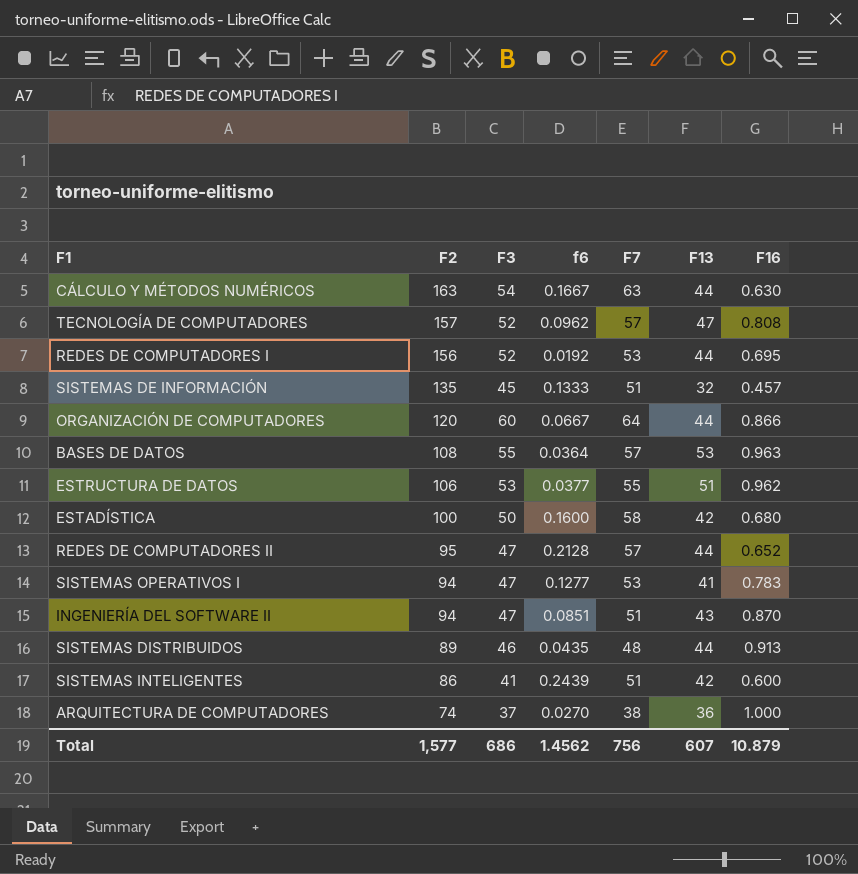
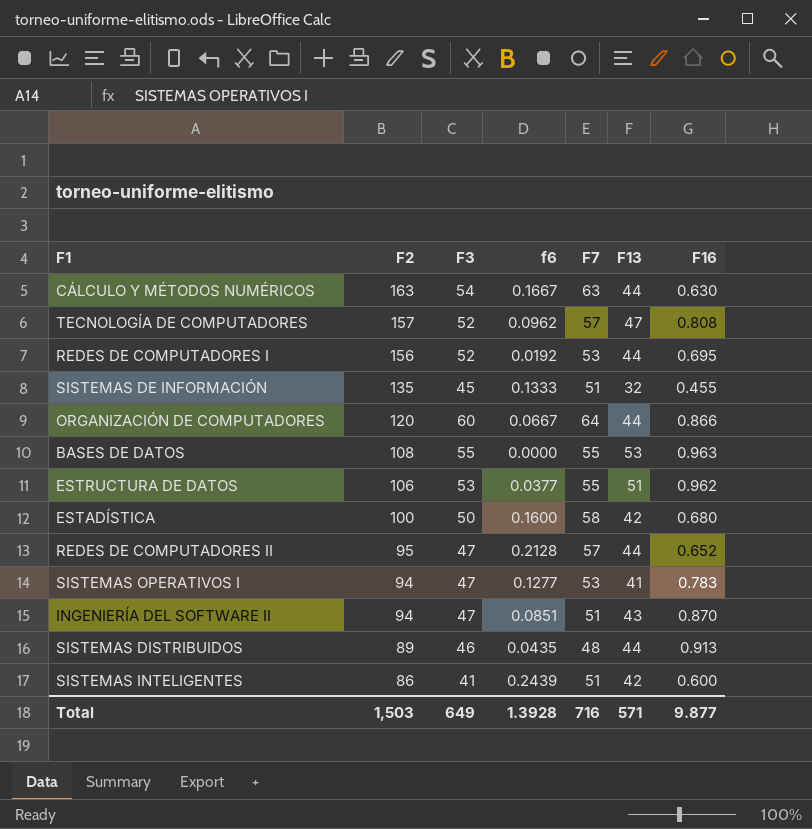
row ARQUITECTURA DE COMPUTADORES: 74 | 37 | 0.0270 | 38 | 36 | 1.000 -> none
SISTEMAS DE INFORMACIÓN | F16: 0.457 -> 0.455
BASES DE DATOS | f6: 0.0364 -> 0.0000
BASES DE DATOS | F7: 57 -> 55
Total | F2: 1,577 -> 1,503
Total | F3: 686 -> 649
Total | f6: 1.4562 -> 1.3928
Total | F7: 756 -> 716
Total | F13: 607 -> 571
Total | F16: 10.879 -> 9.877

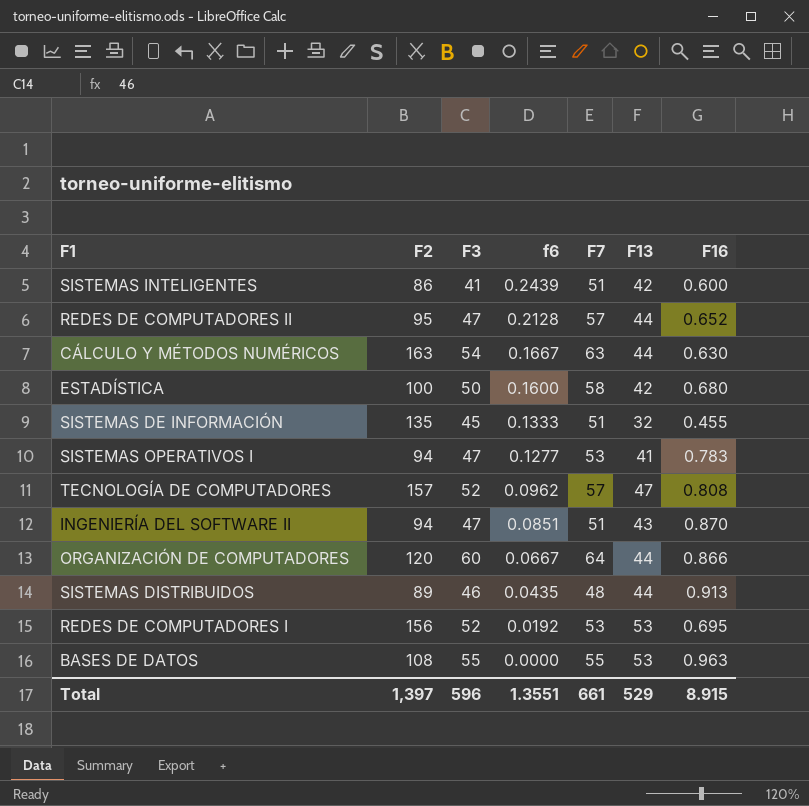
row order: F2 descending -> f6 descending
row ESTRUCTURA DE DATOS: 106 | 53 | 0.0377 | 55 | 51 | 0.962 -> none
REDES DE COMPUTADORES I | F13: 44 -> 53
Total | F2: 1,503 -> 1,397
Total | F3: 649 -> 596
Total | f6: 1.3928 -> 1.3551
Total | F7: 716 -> 661
Total | F13: 571 -> 529
Total | F16: 9.877 -> 8.915

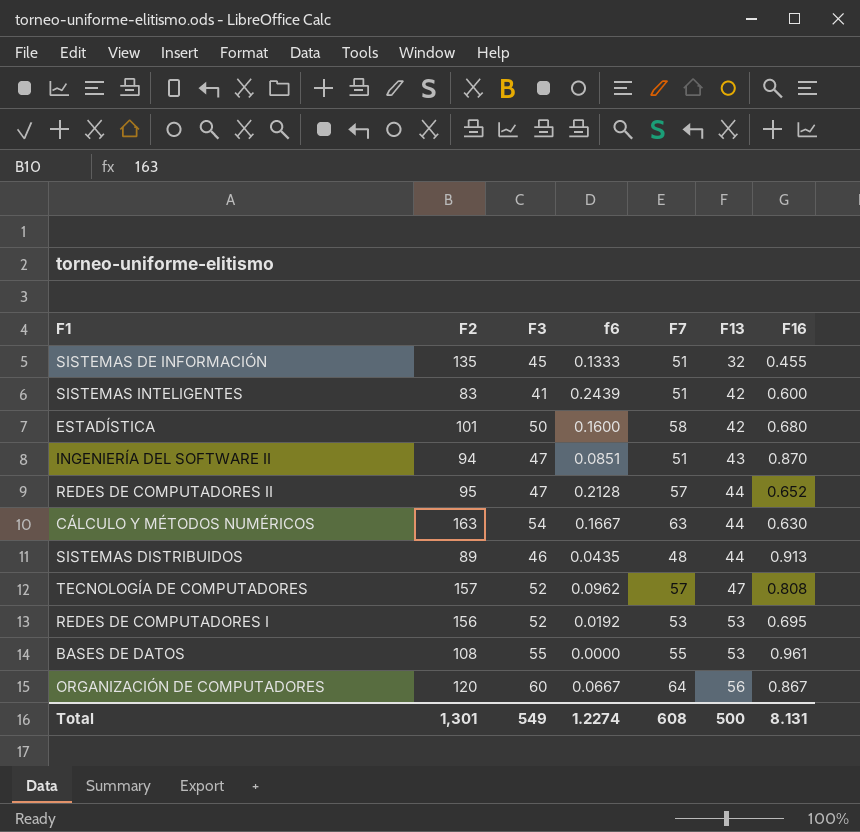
row order: f6 descending -> F13 ascending
row SISTEMAS OPERATIVOS I: 94 | 47 | 0.1277 | 53 | 41 | 0.783 -> none
SISTEMAS INTELIGENTES | F2: 86 -> 83
ESTADÍSTICA | F2: 100 -> 101
BASES DE DATOS | F16: 0.963 -> 0.961
ORGANIZACIÓN DE COMPUTADORES | F13: 44 -> 56
ORGANIZACIÓN DE COMPUTADORES | F16: 0.866 -> 0.867
Total | F2: 1,397 -> 1,301
Total | F3: 596 -> 549
Total | f6: 1.3551 -> 1.2274
Total | F7: 661 -> 608
Total | F13: 529 -> 500
Total | F16: 8.915 -> 8.131

